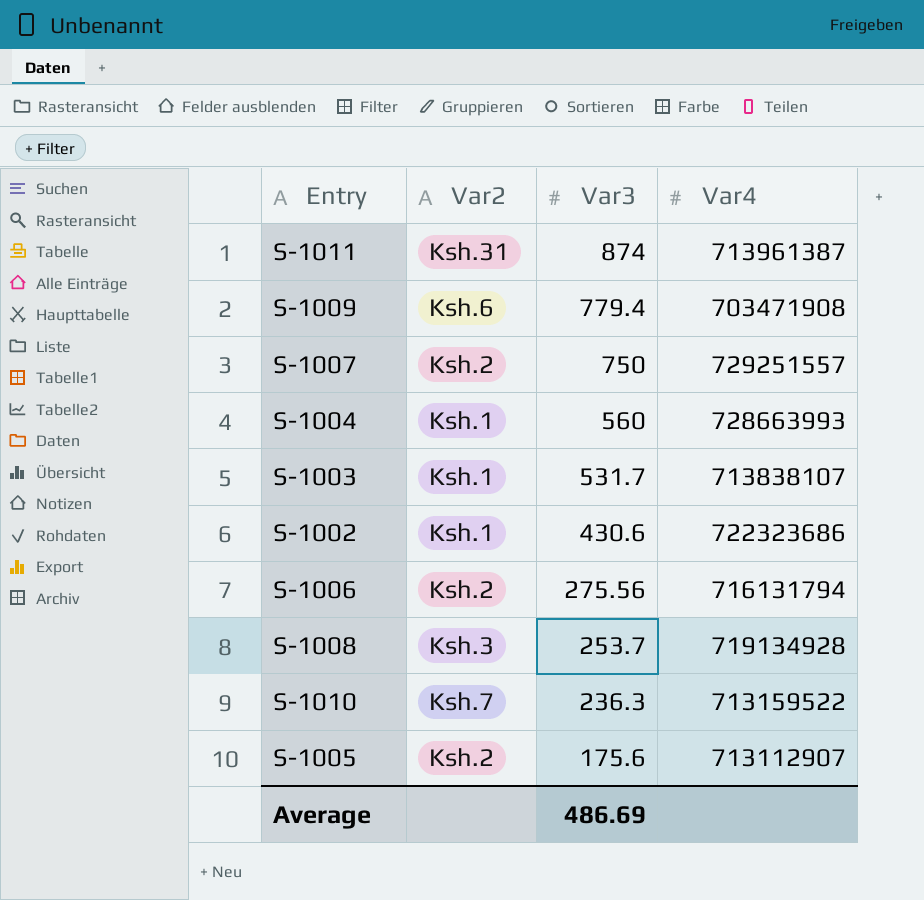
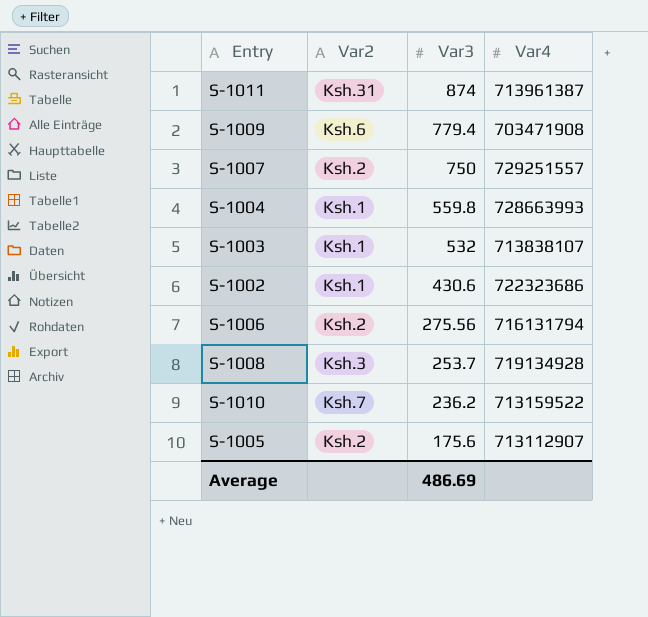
S-1004 | Var3: 560 -> 559.8
S-1003 | Var3: 531.7 -> 532
S-1010 | Var3: 236.3 -> 236.2

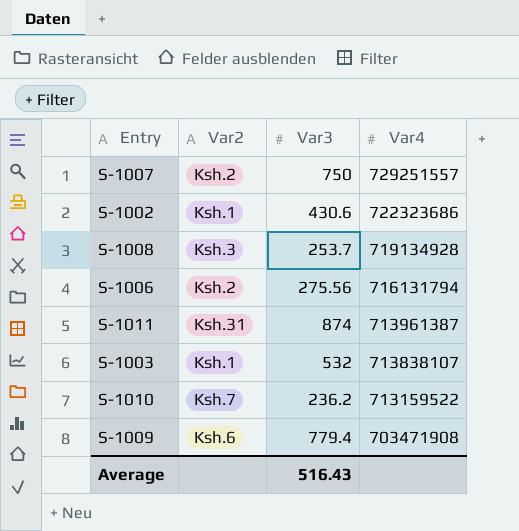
row order: Var3 descending -> Var4 descending
row S-1004: Ksh.1 | 559.8 | 728663993 -> none
row S-1005: Ksh.2 | 175.6 | 713112907 -> none
Average | Var3: 486.69 -> 516.43

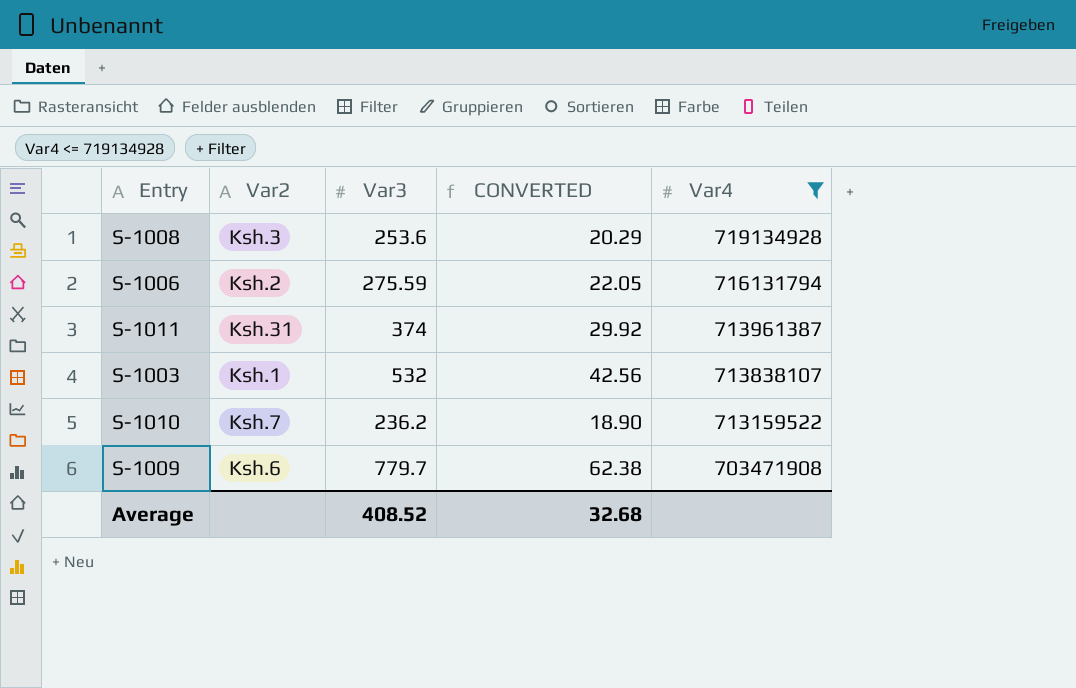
filter: none -> Var4 <= 719134928
column CONVERTED | formula: none -> [Var3] * 0.08
S-1008 | Var3: 253.7 -> 253.6
S-1006 | Var3: 275.56 -> 275.59
S-1011 | Var3: 874 -> 374
S-1009 | Var3: 779.4 -> 779.7
Average | Var3: 516.43 -> 408.52

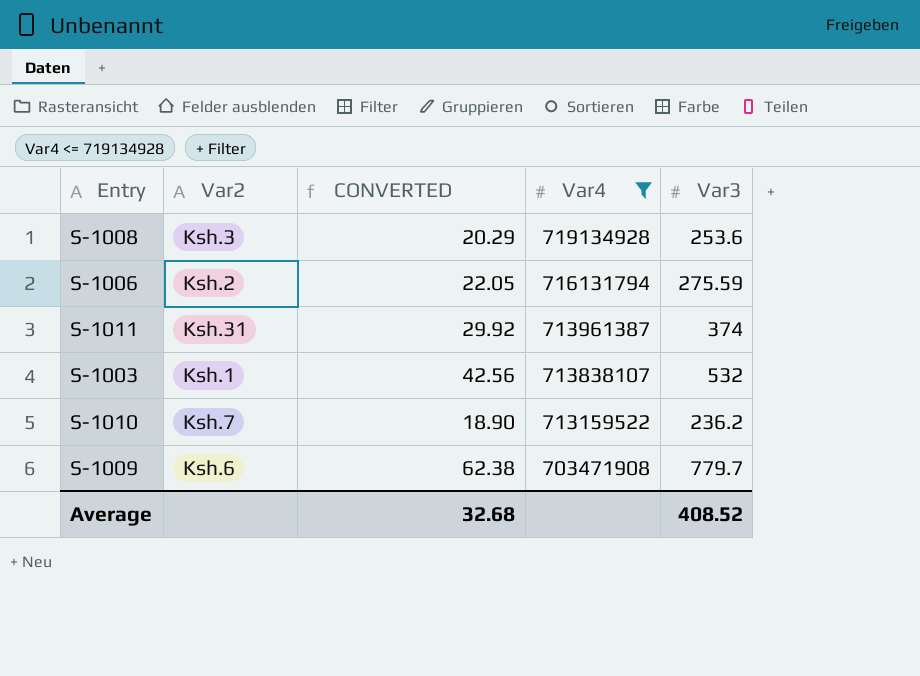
column Var3 | position: 3 -> 5

